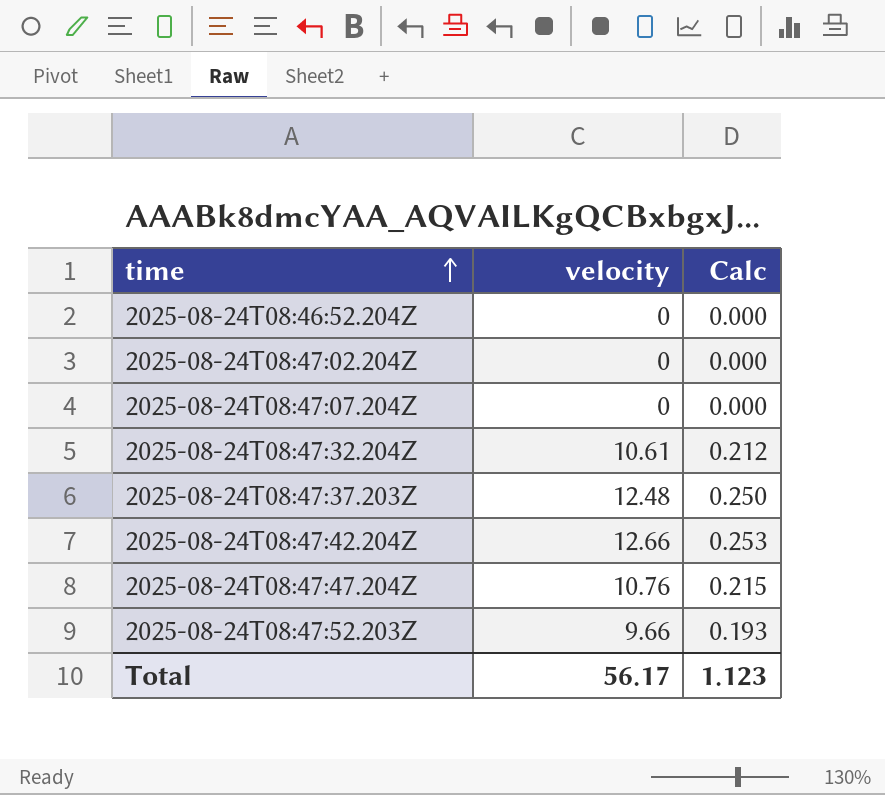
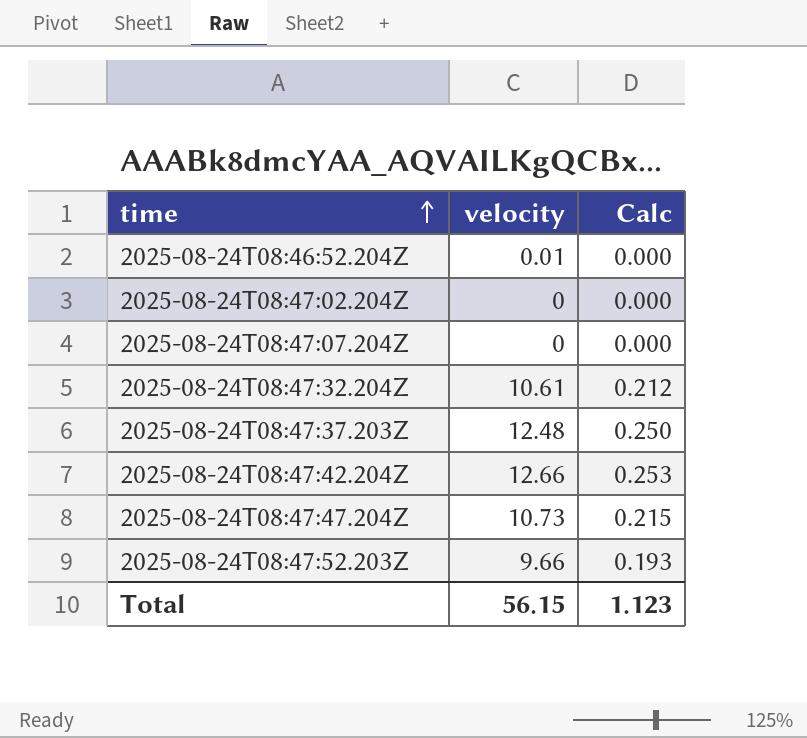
2025-08-24T08:46:52.204Z | velocity: 0 -> 0.01
2025-08-24T08:47:47.204Z | velocity: 10.76 -> 10.73
Total | velocity: 56.17 -> 56.15

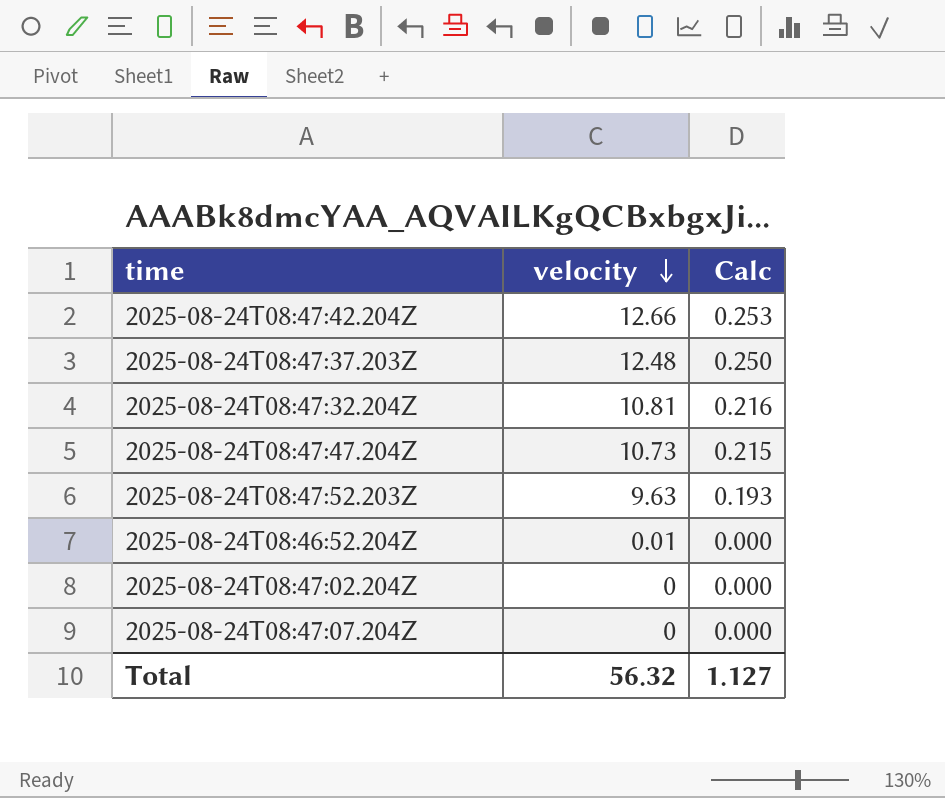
row order: time ascending -> velocity descending
2025-08-24T08:47:32.204Z | velocity: 10.61 -> 10.81
2025-08-24T08:47:32.204Z | Calc: 0.212 -> 0.216
2025-08-24T08:47:52.203Z | velocity: 9.66 -> 9.63
Total | velocity: 56.15 -> 56.32
Total | Calc: 1.123 -> 1.127

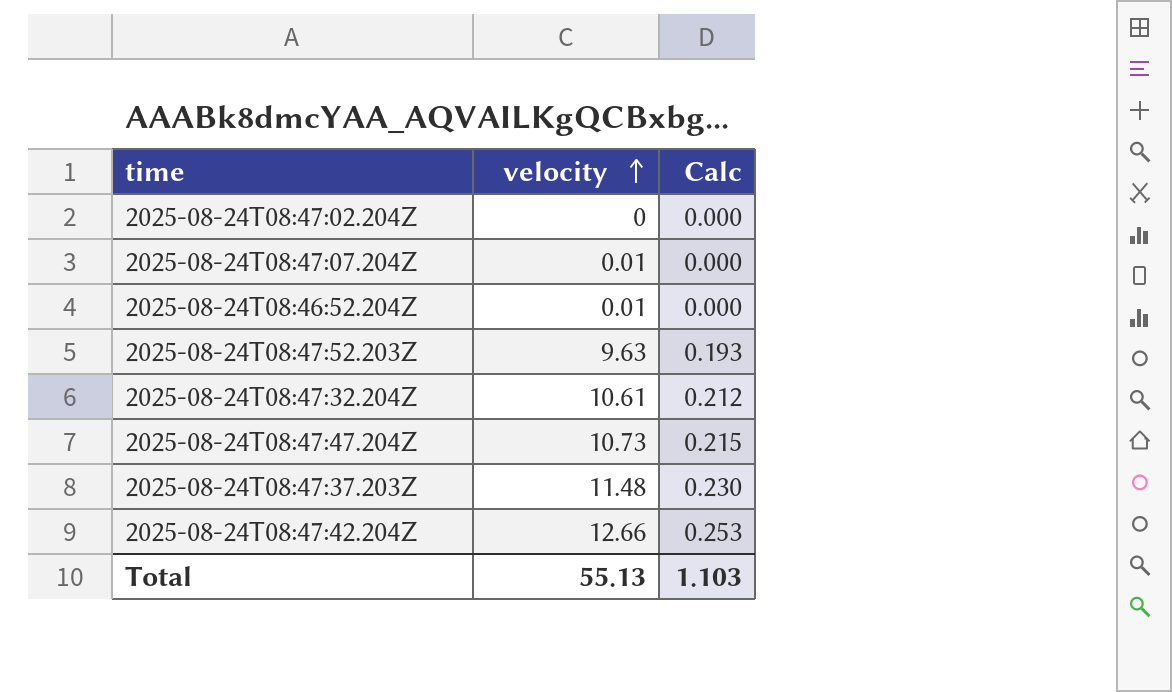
row order: velocity descending -> velocity ascending
2025-08-24T08:47:07.204Z | velocity: 0 -> 0.01
2025-08-24T08:47:32.204Z | velocity: 10.81 -> 10.61
2025-08-24T08:47:32.204Z | Calc: 0.216 -> 0.212
2025-08-24T08:47:37.203Z | velocity: 12.48 -> 11.48
2025-08-24T08:47:37.203Z | Calc: 0.250 -> 0.230
Total | velocity: 56.32 -> 55.13
Total | Calc: 1.127 -> 1.103

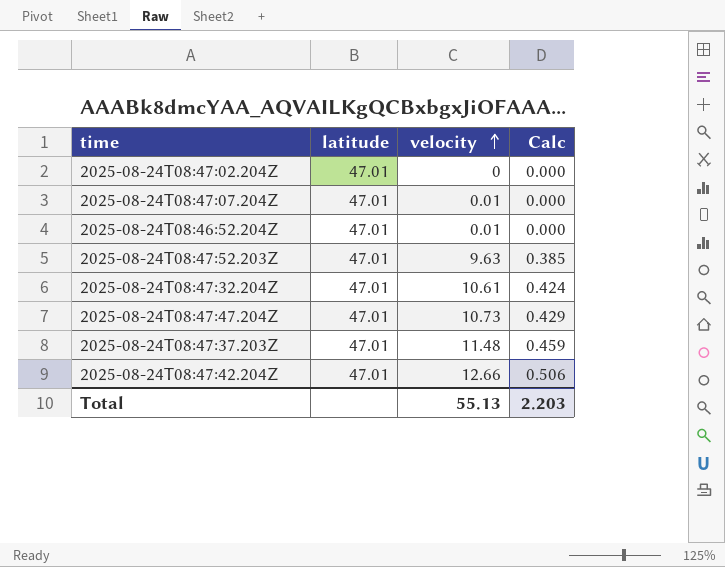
column latitude | position: none -> 2
column Calc | formula: [velocity] * 0.02 -> [velocity] * 0.04
Total | Calc: 1.103 -> 2.203

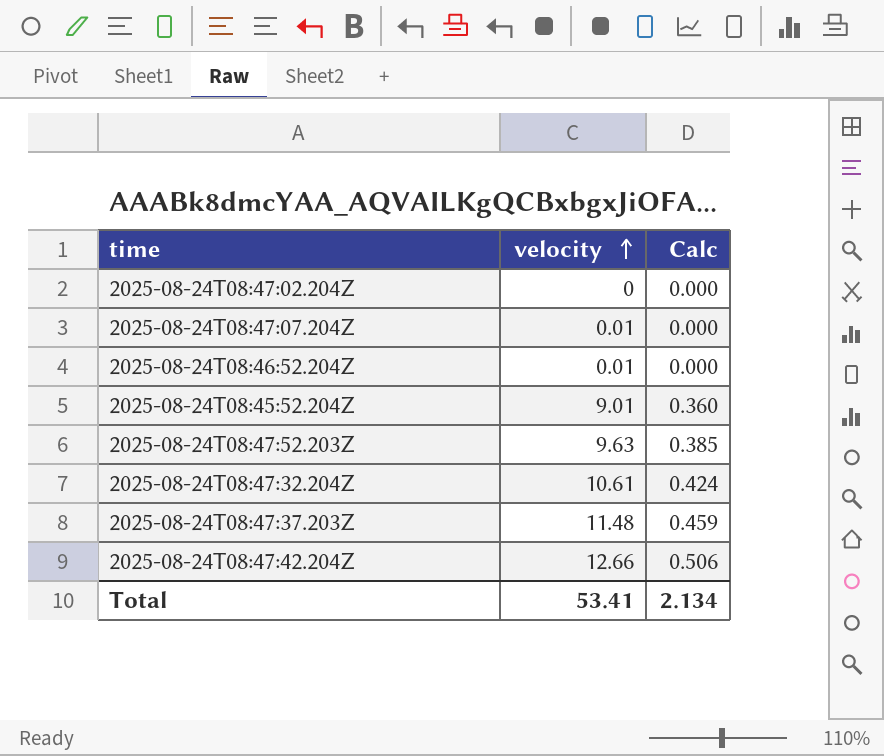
column latitude | position: 2 -> none
row 2025-08-24T08:47:47.204Z: 47.01 | 10.73 | 0.429 -> none
row 2025-08-24T08:45:52.204Z: none -> 9.01 | 0.360
Total | velocity: 55.13 -> 53.41
Total | Calc: 2.203 -> 2.134

